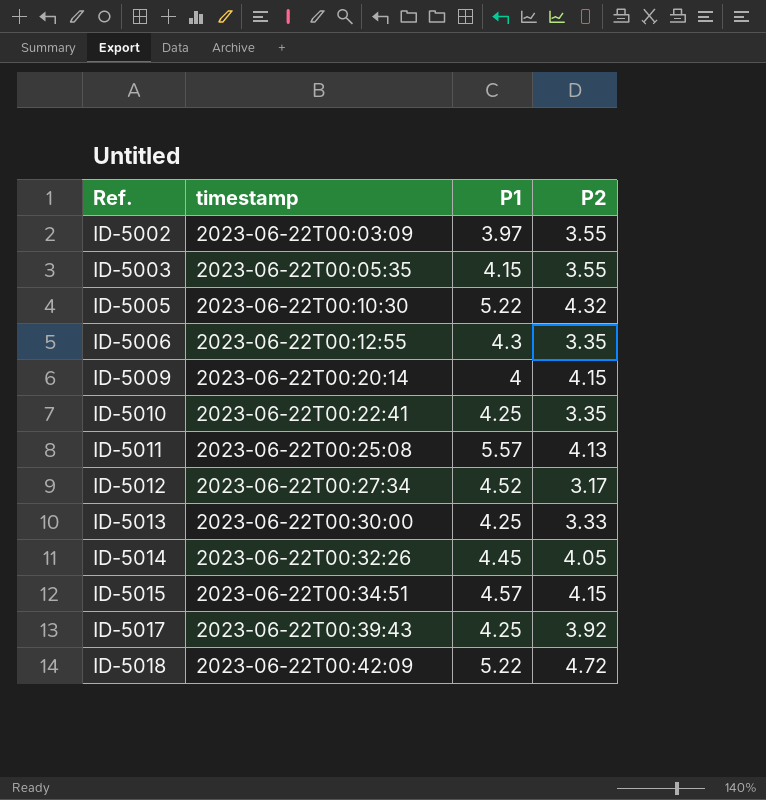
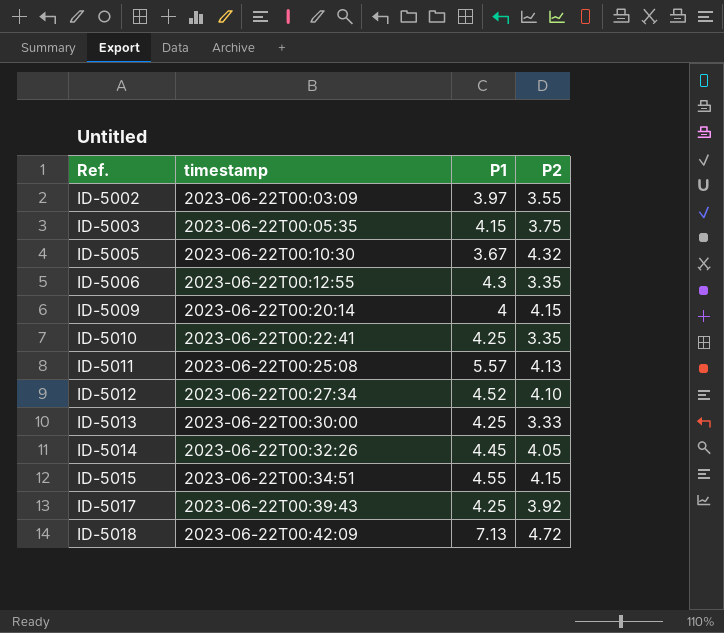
ID-5003 | P2: 3.55 -> 3.75
ID-5005 | P1: 5.22 -> 3.67
ID-5012 | P2: 3.17 -> 4.10
ID-5015 | P1: 4.57 -> 4.55
ID-5018 | P1: 5.22 -> 7.13

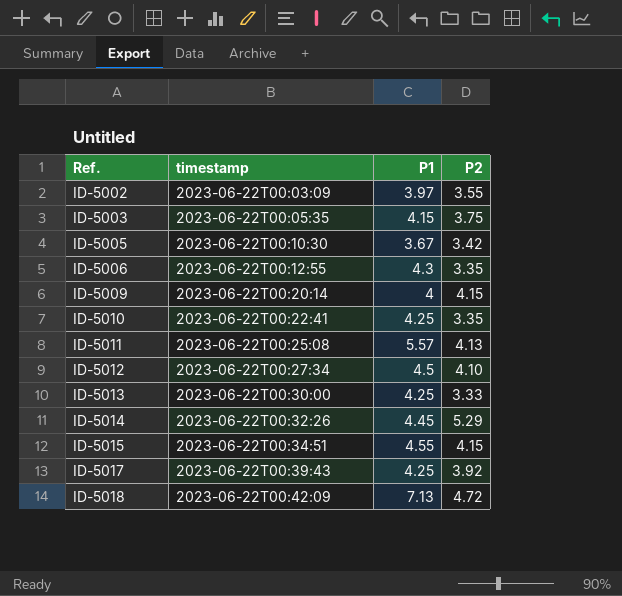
ID-5005 | P2: 4.32 -> 3.42
ID-5012 | P1: 4.52 -> 4.5
ID-5014 | P2: 4.05 -> 5.29

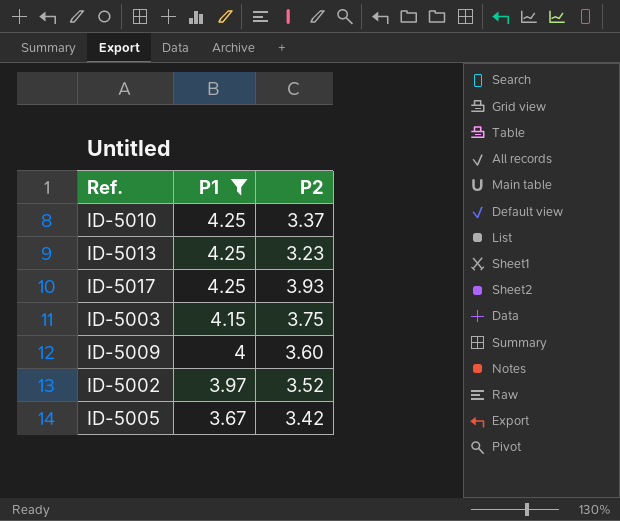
filter: none -> P1 <= 4.25
row order: Ref. ascending -> P1 descending
column timestamp | position: 2 -> none
ID-5010 | P2: 3.35 -> 3.37
ID-5013 | P2: 3.33 -> 3.23
ID-5017 | P2: 3.92 -> 3.93
ID-5009 | P2: 4.15 -> 3.60
ID-5002 | P2: 3.55 -> 3.52

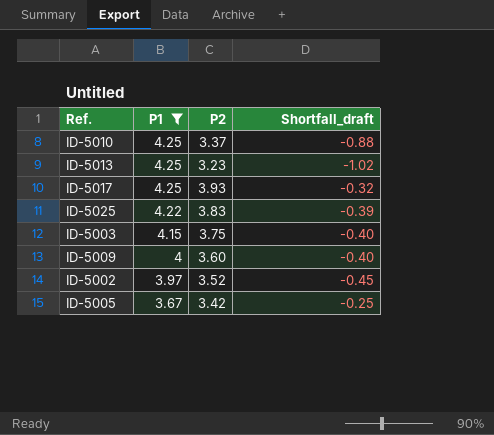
column Shortfall_draft | formula: none -> [P2] - [P1]
row ID-5025: none -> 4.22 | 3.83 | -0.39

